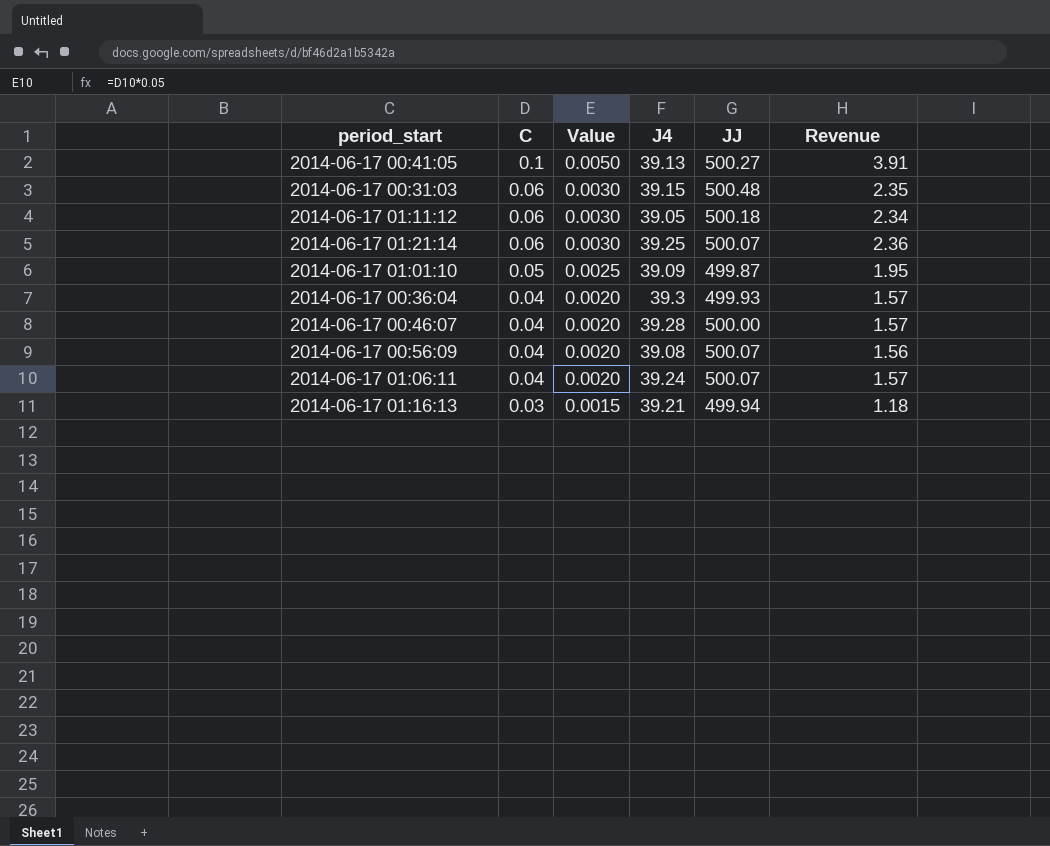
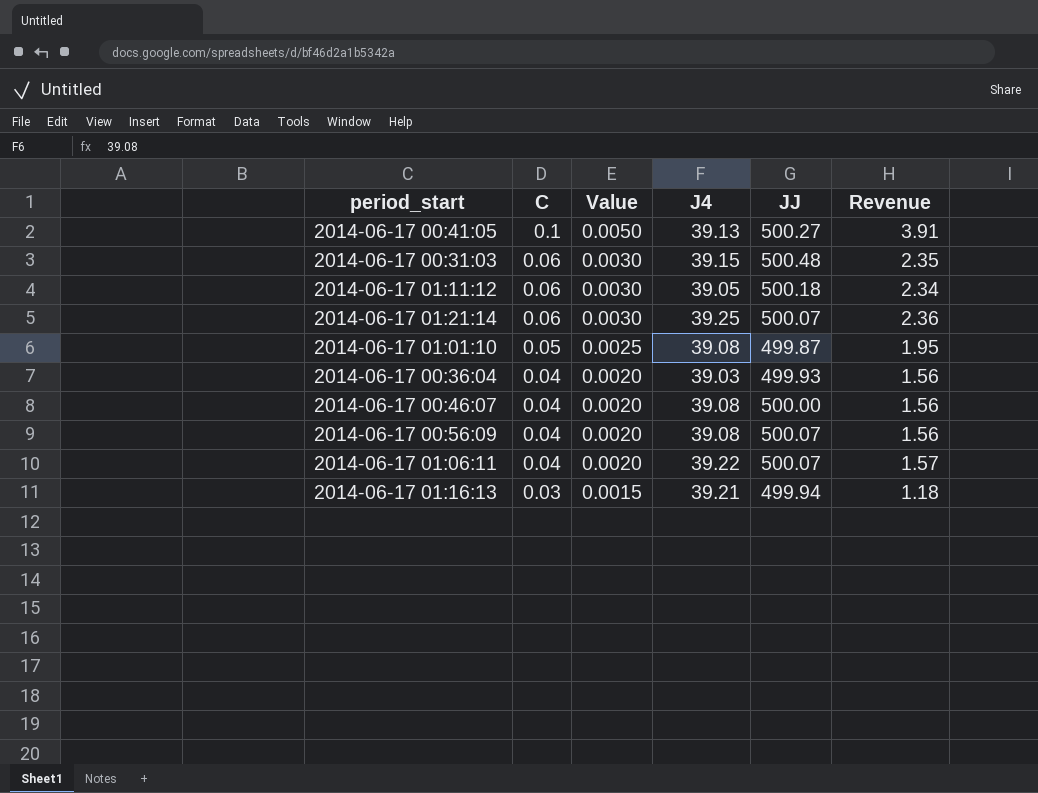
2014-06-17 01:01:10 | J4: 39.09 -> 39.08
2014-06-17 00:36:04 | J4: 39.3 -> 39.03
2014-06-17 00:36:04 | Revenue: 1.57 -> 1.56
2014-06-17 00:46:07 | J4: 39.28 -> 39.08
2014-06-17 00:46:07 | Revenue: 1.57 -> 1.56
2014-06-17 01:06:11 | J4: 39.24 -> 39.22

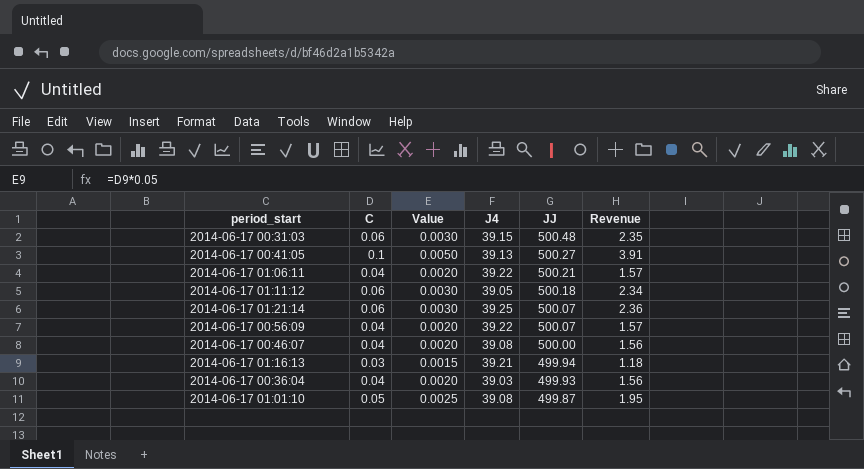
row order: C descending -> JJ descending
2014-06-17 01:06:11 | JJ: 500.07 -> 500.21
2014-06-17 00:56:09 | J4: 39.08 -> 39.22
2014-06-17 00:56:09 | Revenue: 1.56 -> 1.57

